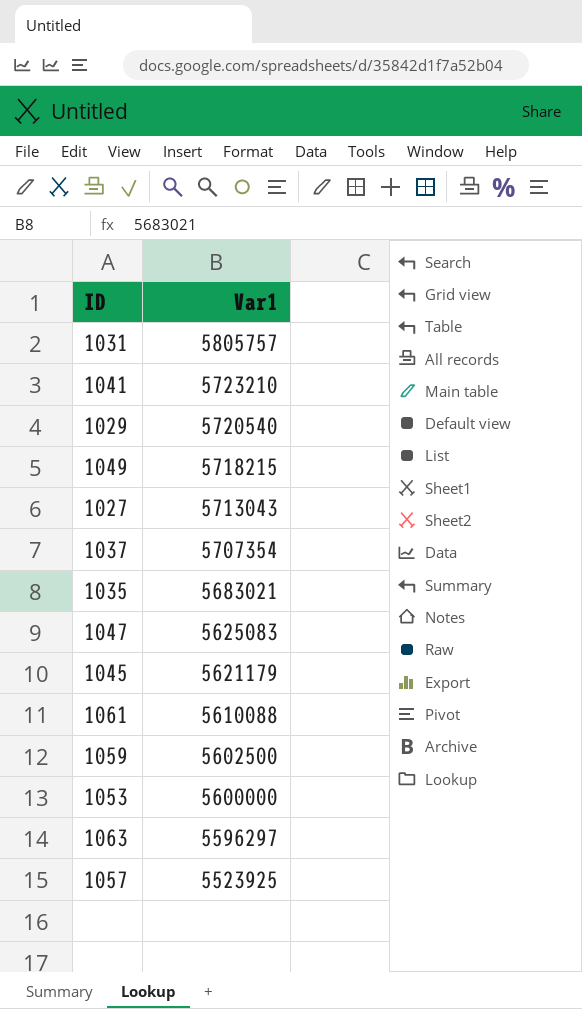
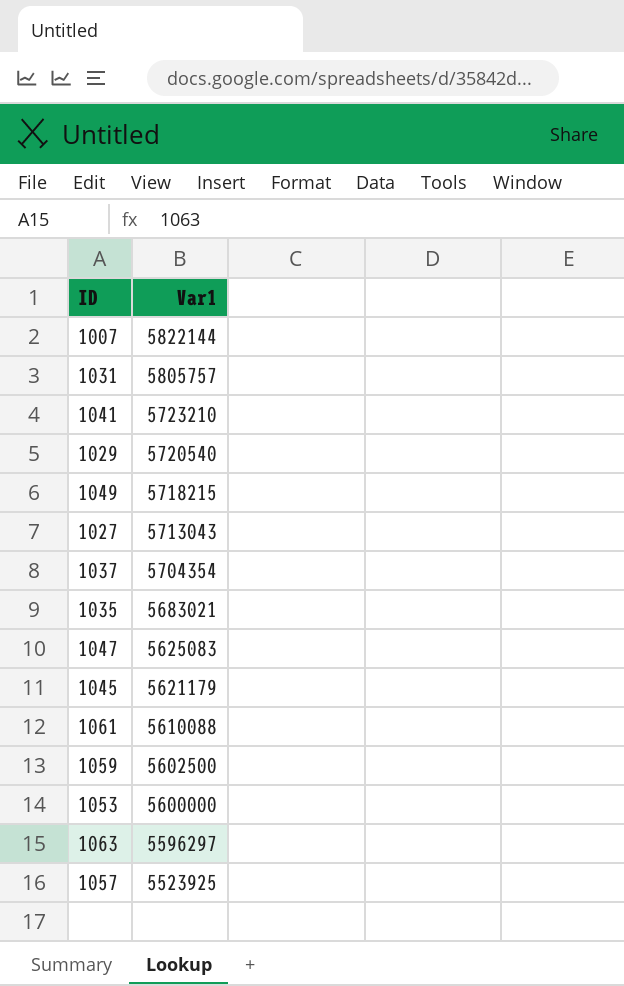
row 1007: none -> 5822144
1037 | Var1: 5707354 -> 5704354

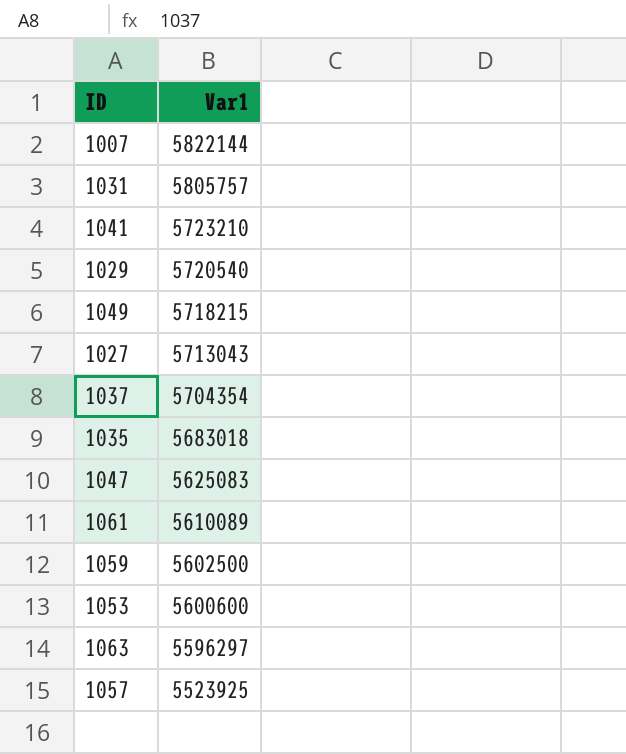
row 1045: 5621179 -> none
1035 | Var1: 5683021 -> 5683018
1061 | Var1: 5610088 -> 5610089
1053 | Var1: 5600000 -> 5600600

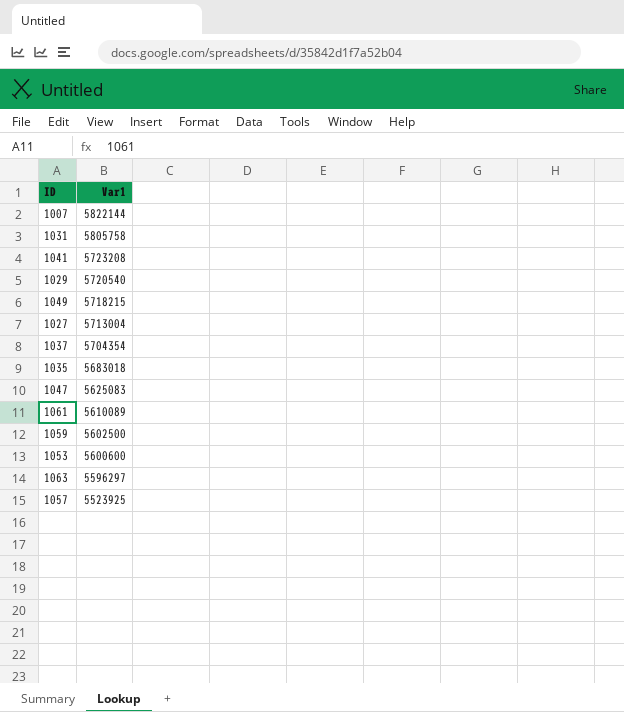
1031 | Var1: 5805757 -> 5805758
1041 | Var1: 5723210 -> 5723208
1027 | Var1: 5713043 -> 5713004

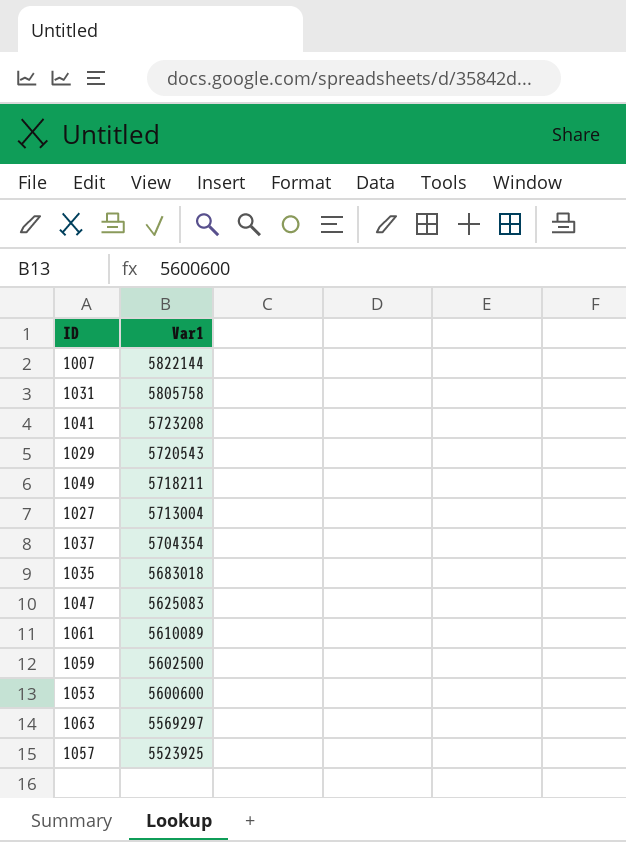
1029 | Var1: 5720540 -> 5720543
1049 | Var1: 5718215 -> 5718211
1063 | Var1: 5596297 -> 5569297

